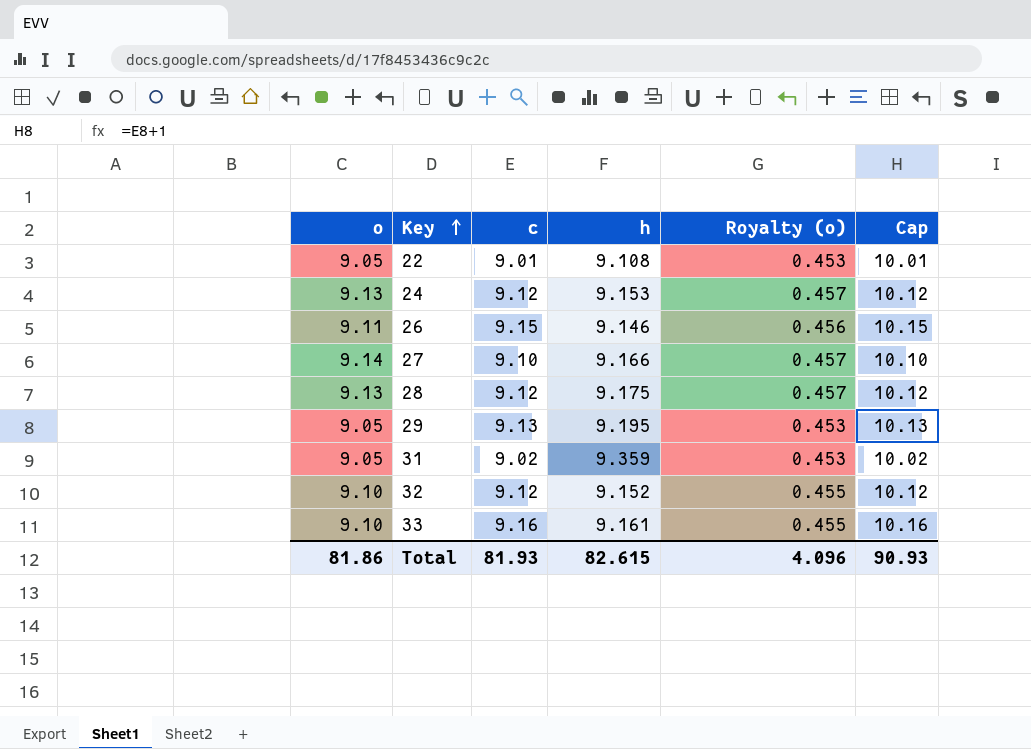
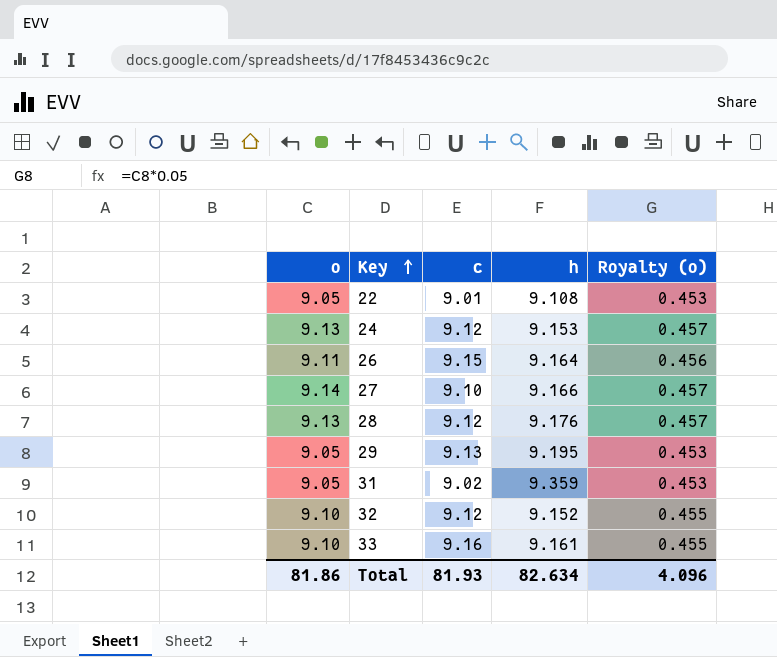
column Cap | formula: [c] + 1 -> none
26 | h: 9.146 -> 9.164
28 | h: 9.175 -> 9.176
Total | h: 82.615 -> 82.634

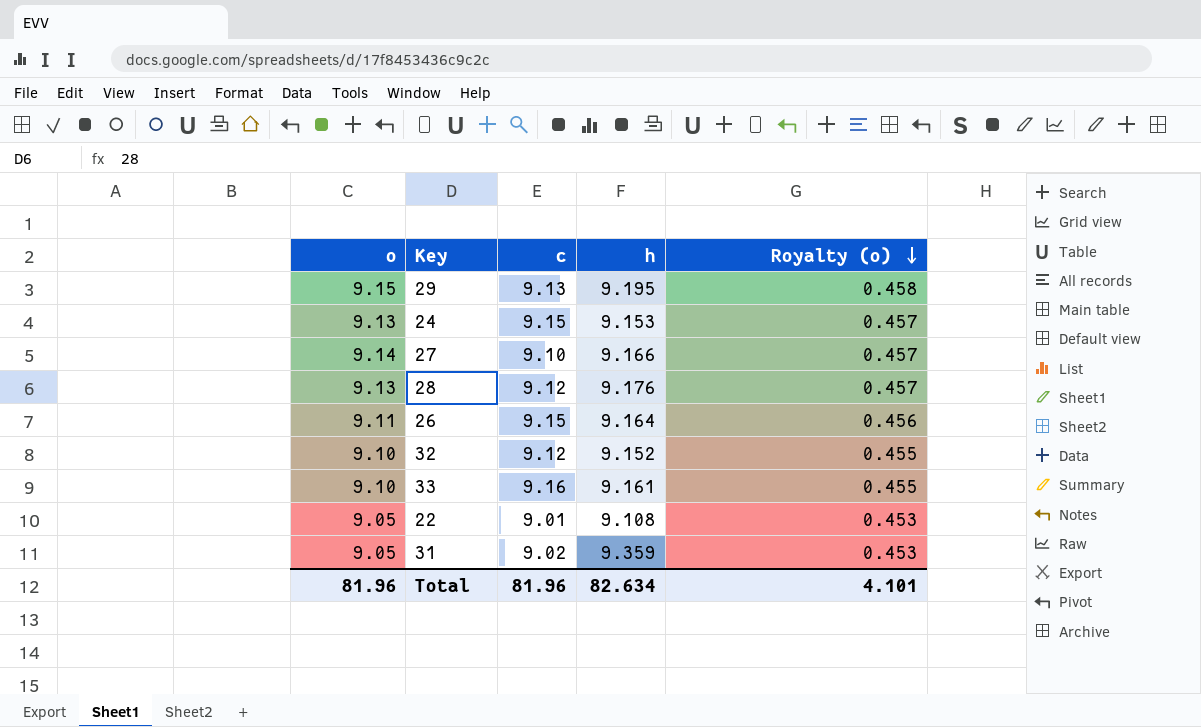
row order: Key ascending -> Royalty (o) descending
29 | o: 9.05 -> 9.15
29 | Royalty (o): 0.453 -> 0.458
24 | c: 9.12 -> 9.15
Total | o: 81.86 -> 81.96
Total | c: 81.93 -> 81.96
Total | Royalty (o): 4.096 -> 4.101

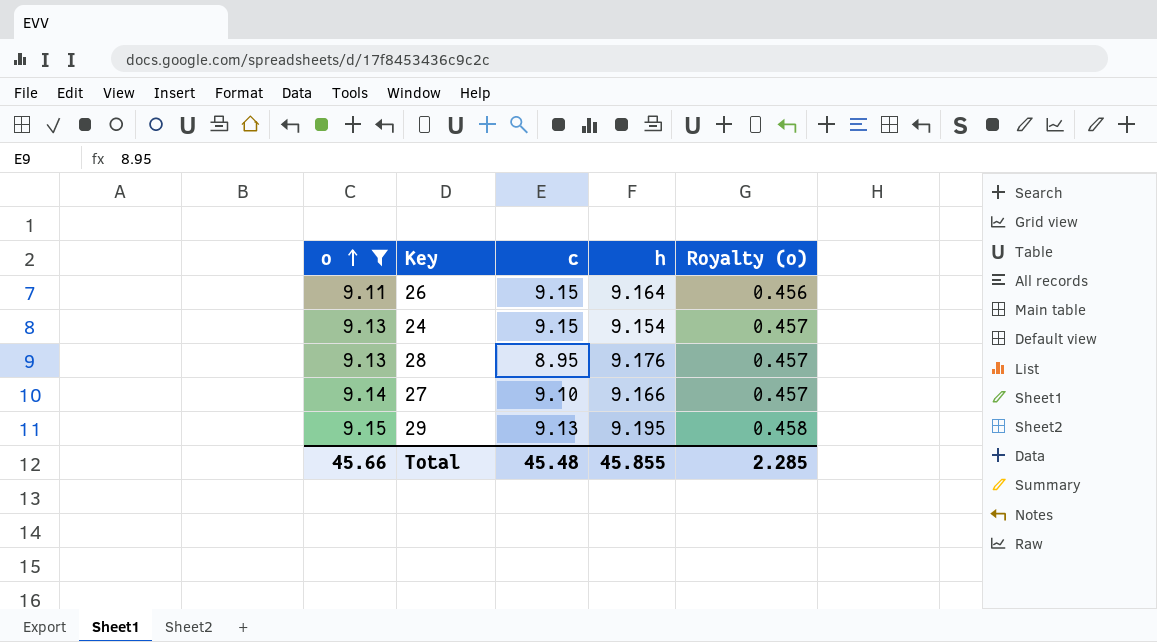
filter: none -> o >= 9.11
row order: Royalty (o) descending -> o ascending
24 | h: 9.153 -> 9.154
28 | c: 9.12 -> 8.95
Total | o: 81.96 -> 45.66
Total | c: 81.96 -> 45.48
Total | h: 82.634 -> 45.855
Total | Royalty (o): 4.101 -> 2.285

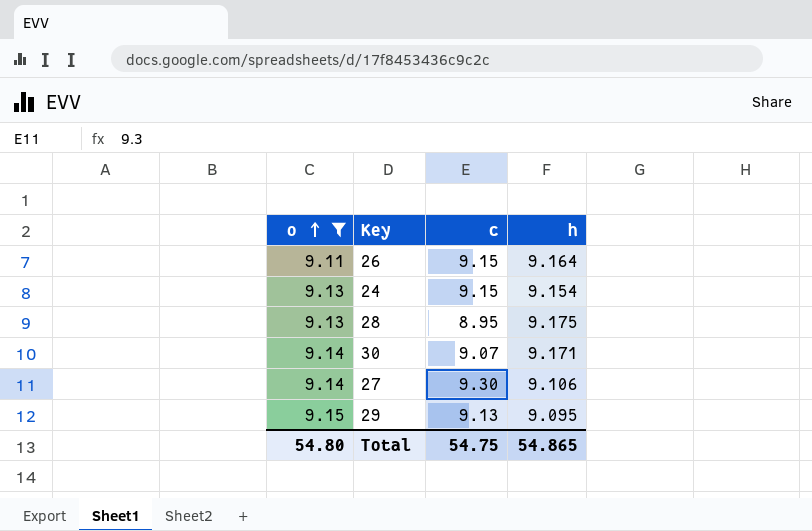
column Royalty (o) | formula: [o] * 0.05 -> none
28 | h: 9.176 -> 9.175
row 30: none -> 9.14 | 9.07 | 9.171
27 | c: 9.10 -> 9.30
27 | h: 9.166 -> 9.106
29 | h: 9.195 -> 9.095
Total | o: 45.66 -> 54.80
Total | c: 45.48 -> 54.75
Total | h: 45.855 -> 54.865

